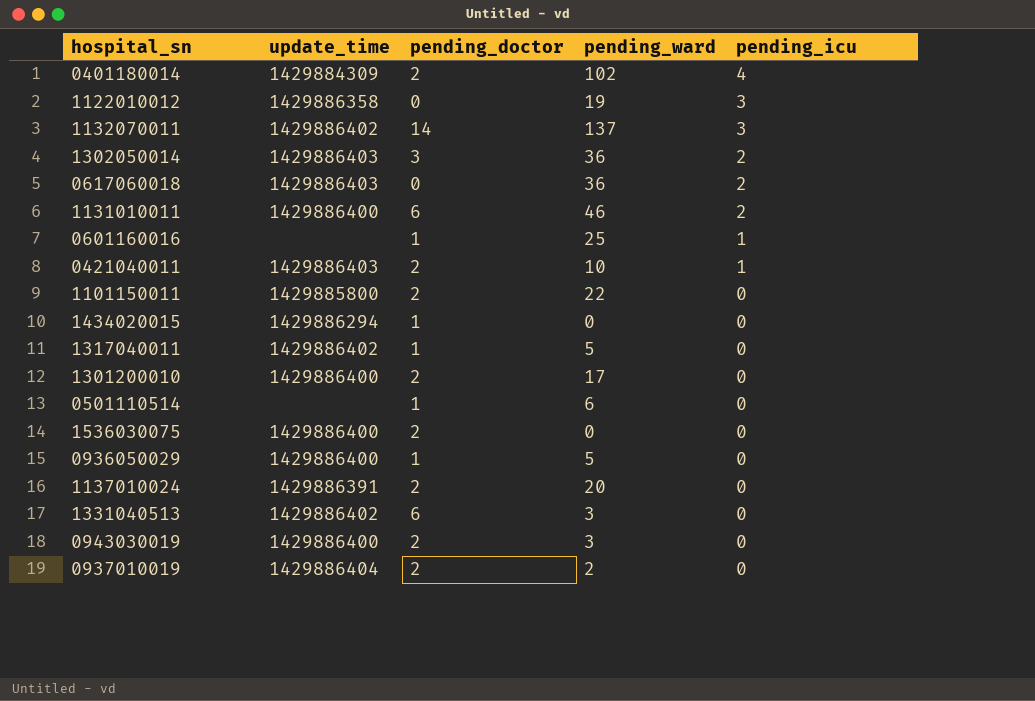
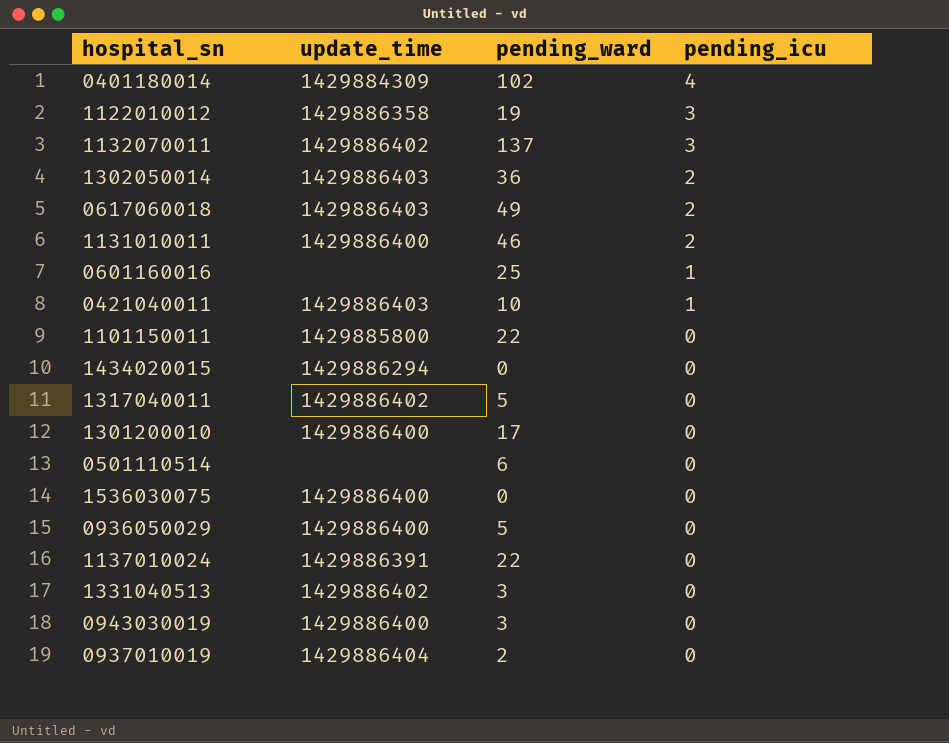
column pending_doctor | position: 3 -> none
0617060018 | pending_ward: 36 -> 49
1137010024 | pending_ward: 20 -> 22

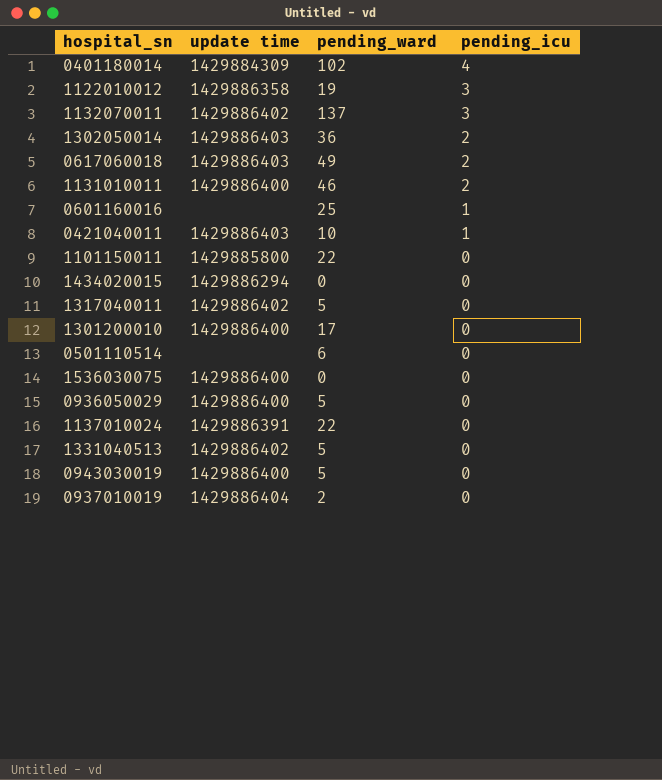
column name: update_time -> update time
1331040513 | pending_ward: 3 -> 5
0943030019 | pending_ward: 3 -> 5

